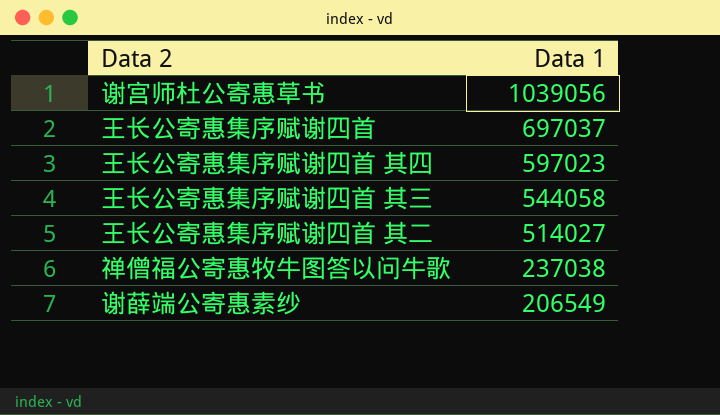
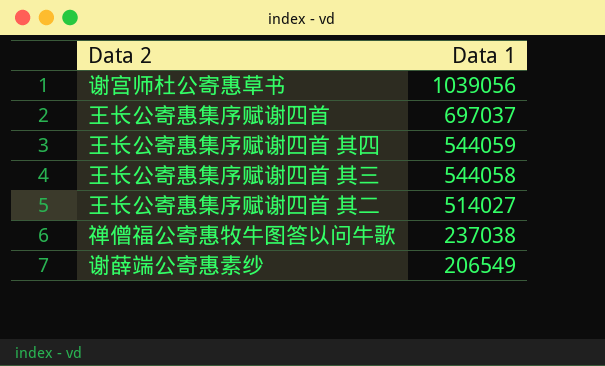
王长公寄惠集序赋谢四首 其四 | Data 1: 597023 -> 544059

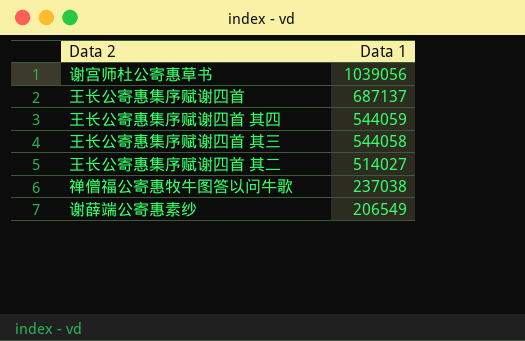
王长公寄惠集序赋谢四首 | Data 1: 697037 -> 687137

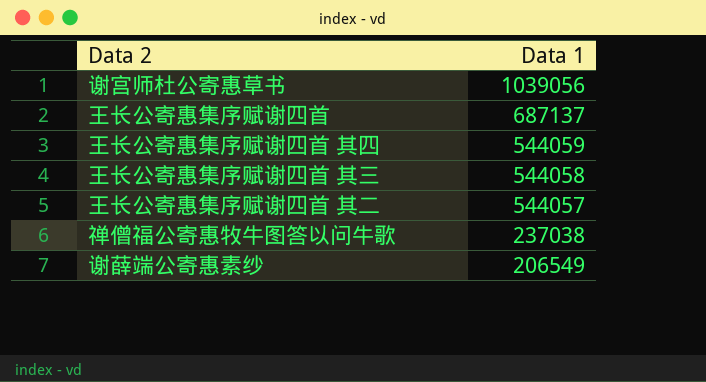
王长公寄惠集序赋谢四首 其二 | Data 1: 514027 -> 544057

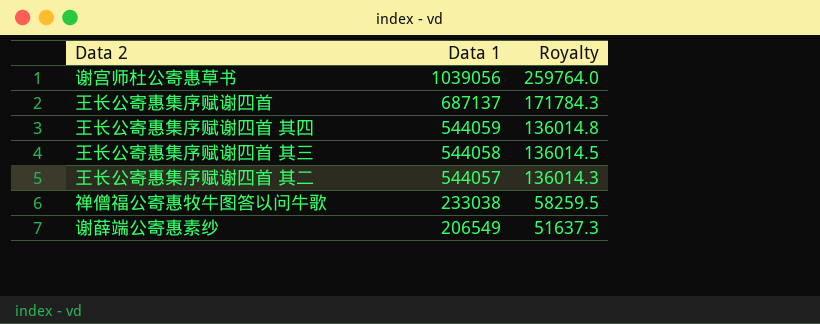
column Royalty | formula: none -> [Data 1] * 0.25
禅僧福公寄惠牧牛图答以问牛歌 | Data 1: 237038 -> 233038

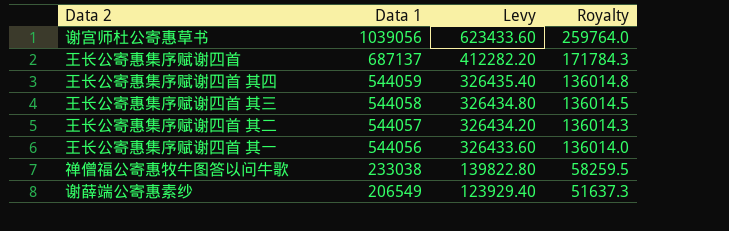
column Levy | formula: none -> [Data 1] * 0.6
row 王长公寄惠集序赋谢四首 其一: none -> 544056 | 326433.60 | 136014.0

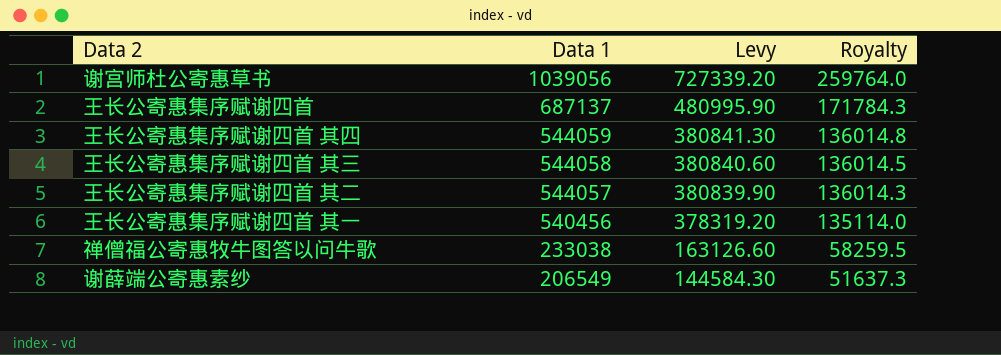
column Levy | formula: [Data 1] * 0.6 -> [Data 1] * 0.7
王长公寄惠集序赋谢四首 其一 | Data 1: 544056 -> 540456
王长公寄惠集序赋谢四首 其一 | Royalty: 136014.0 -> 135114.0

